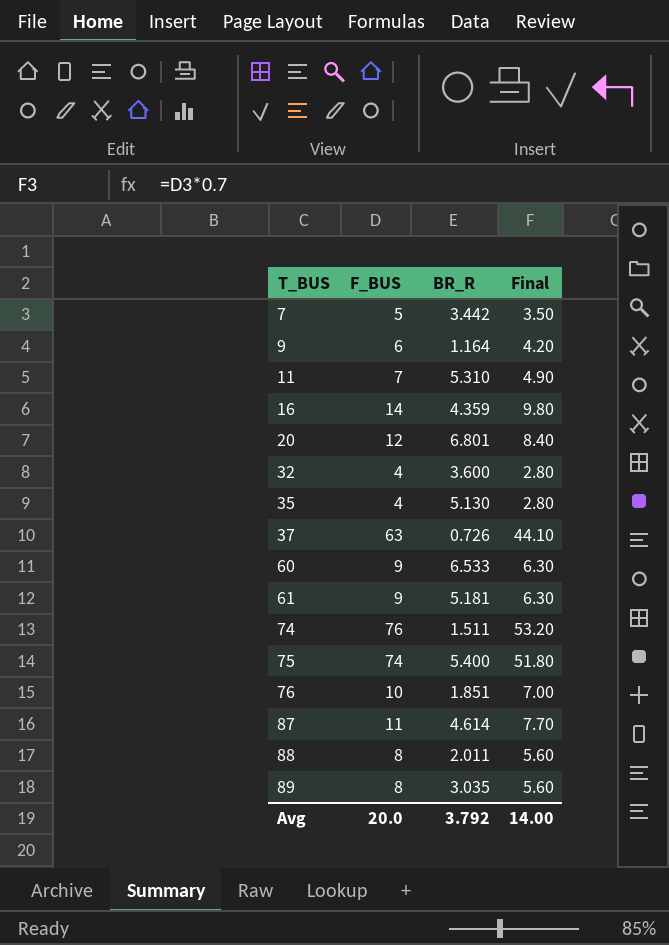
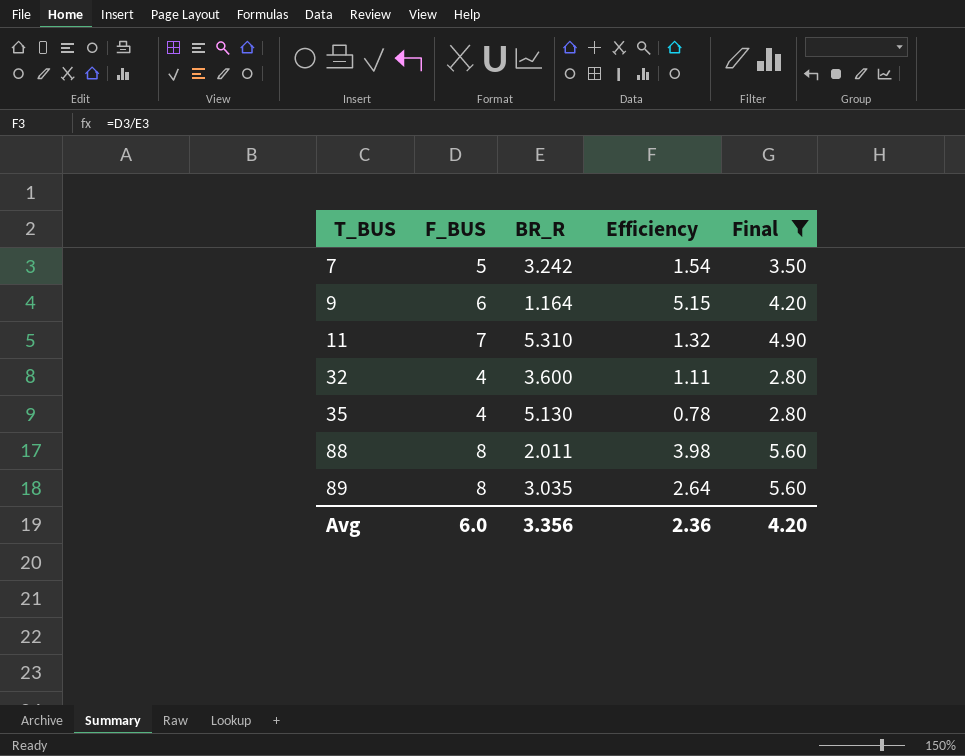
filter: none -> Final <= 5.60
column Efficiency | formula: none -> [F_BUS] / [BR_R]
7 | BR_R: 3.442 -> 3.242
Avg | F_BUS: 20.0 -> 6.0
Avg | BR_R: 3.792 -> 3.356
Avg | Final: 14.00 -> 4.20

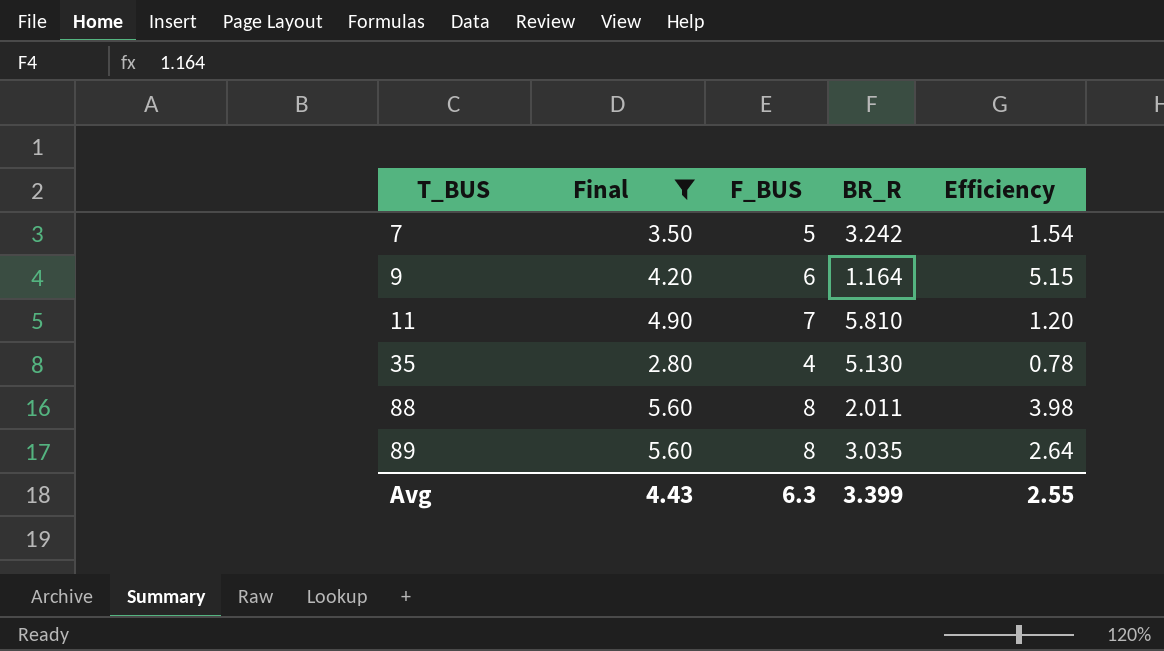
column Final | position: 5 -> 2
row 32: 4 | 3.600 | 1.11 | 2.80 -> none
11 | BR_R: 5.310 -> 5.810
11 | Efficiency: 1.32 -> 1.20
Avg | Final: 4.20 -> 4.43
Avg | F_BUS: 6.0 -> 6.3
Avg | BR_R: 3.356 -> 3.399
Avg | Efficiency: 2.36 -> 2.55

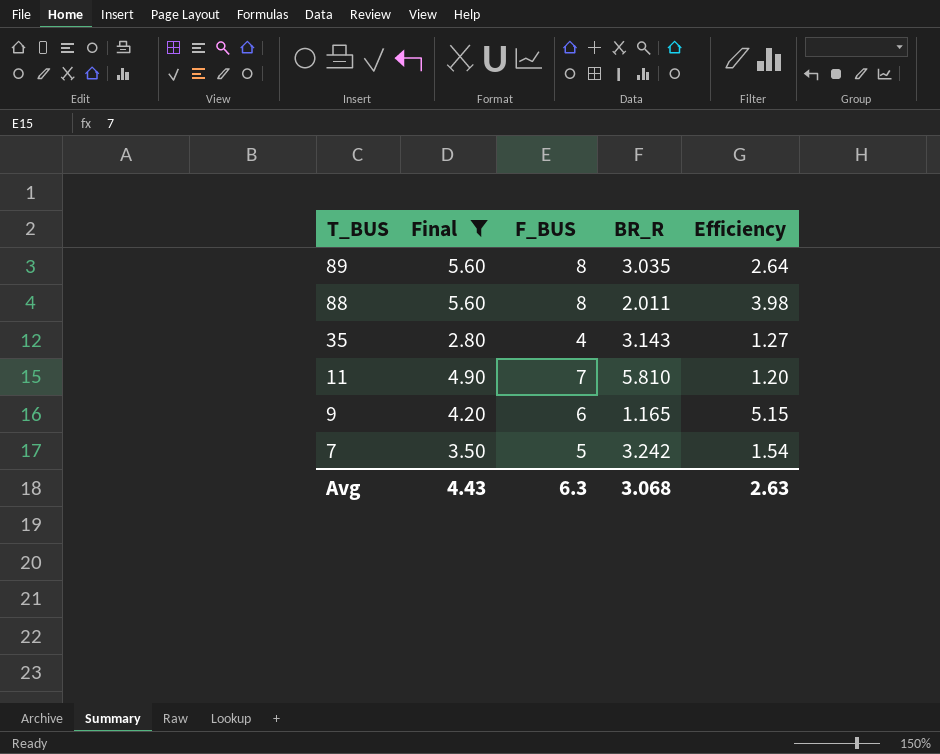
row order: T_BUS ascending -> T_BUS descending
35 | BR_R: 5.130 -> 3.143
35 | Efficiency: 0.78 -> 1.27
9 | BR_R: 1.164 -> 1.165
Avg | BR_R: 3.399 -> 3.068
Avg | Efficiency: 2.55 -> 2.63

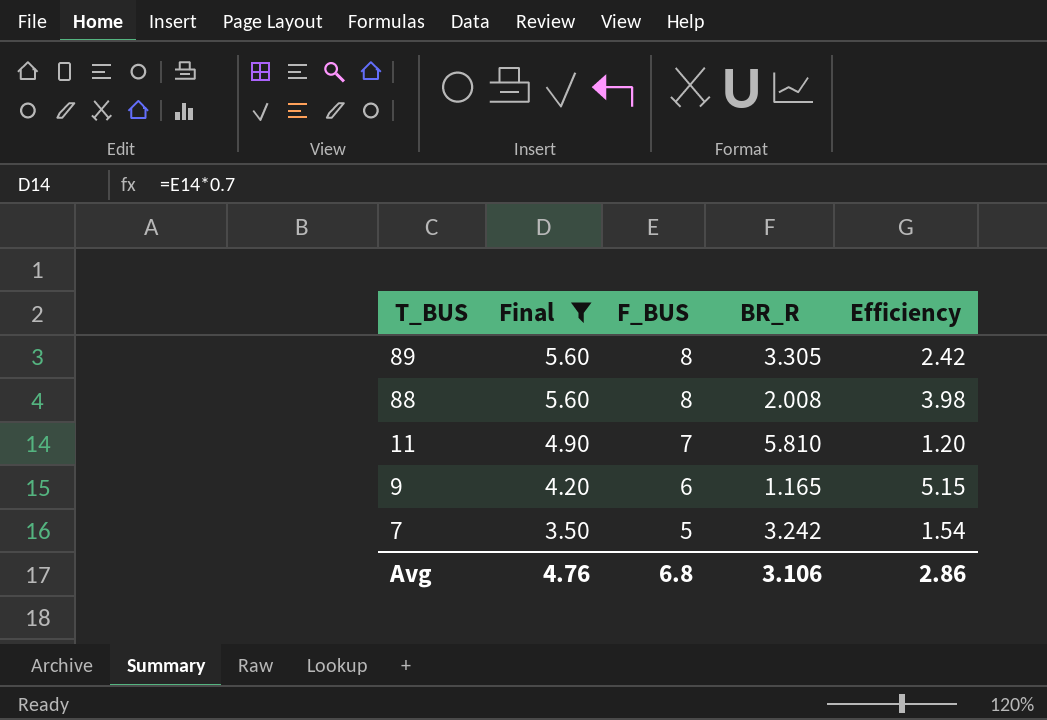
row 35: 2.80 | 4 | 3.143 | 1.27 -> none
89 | BR_R: 3.035 -> 3.305
89 | Efficiency: 2.64 -> 2.42
88 | BR_R: 2.011 -> 2.008
Avg | Final: 4.43 -> 4.76
Avg | F_BUS: 6.3 -> 6.8
Avg | BR_R: 3.068 -> 3.106
Avg | Efficiency: 2.63 -> 2.86

